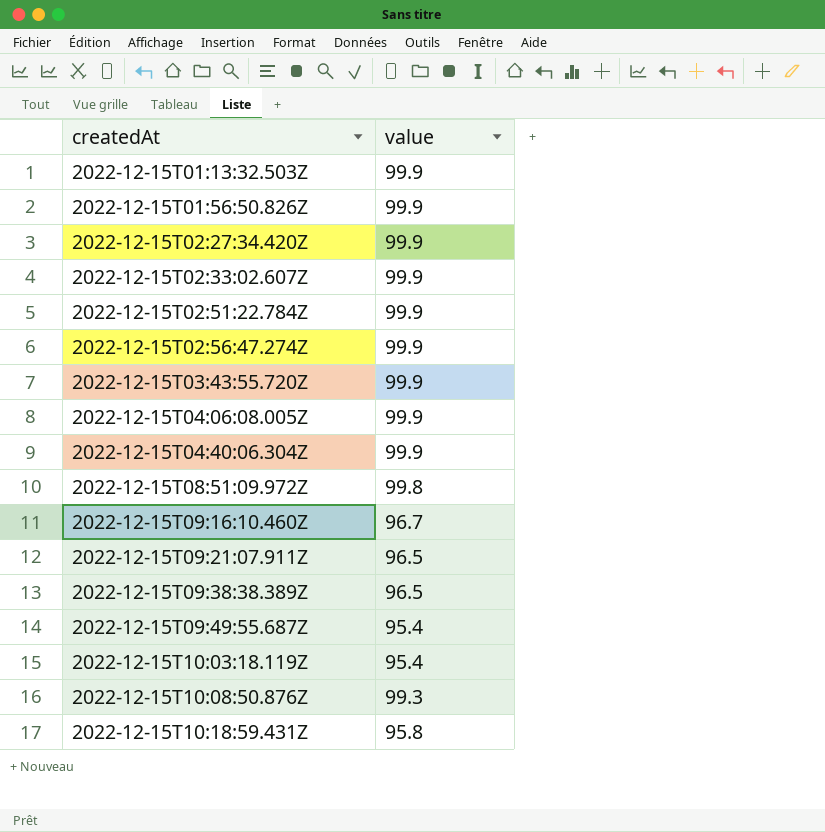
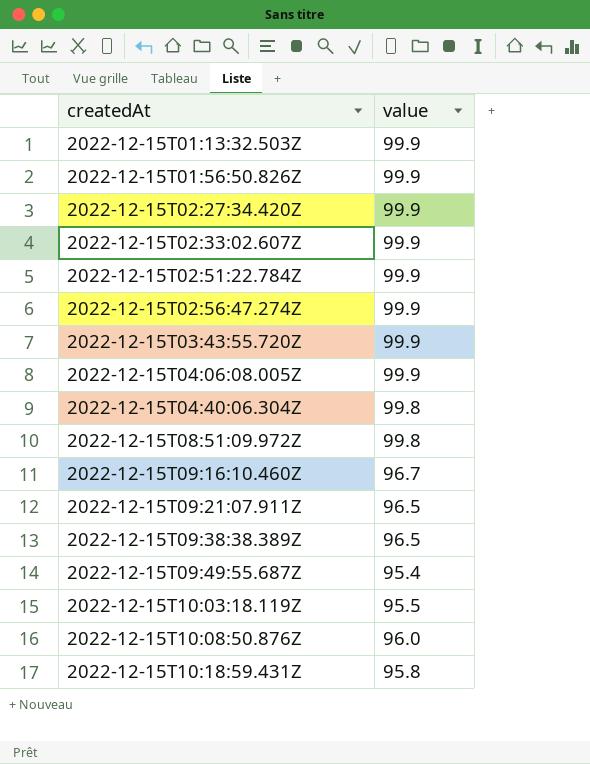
2022-12-15T04:40:06.304Z | value: 99.9 -> 99.8
2022-12-15T10:03:18.119Z | value: 95.4 -> 95.5
2022-12-15T10:08:50.876Z | value: 99.3 -> 96.0

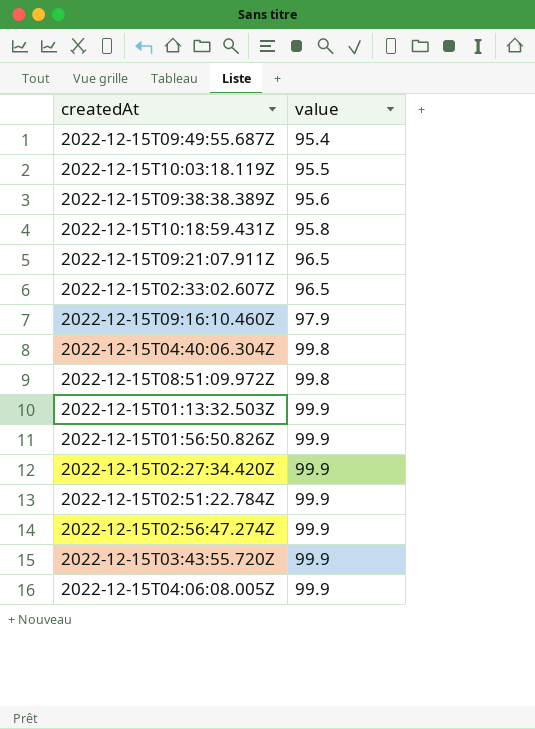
row order: createdAt ascending -> value ascending
row 2022-12-15T10:08:50.876Z: 96.0 -> none
2022-12-15T09:38:38.389Z | value: 96.5 -> 95.6
2022-12-15T02:33:02.607Z | value: 99.9 -> 96.5
2022-12-15T09:16:10.460Z | value: 96.7 -> 97.9

